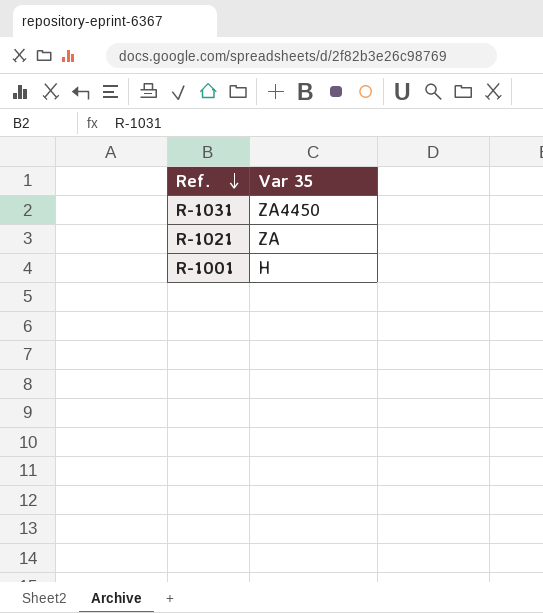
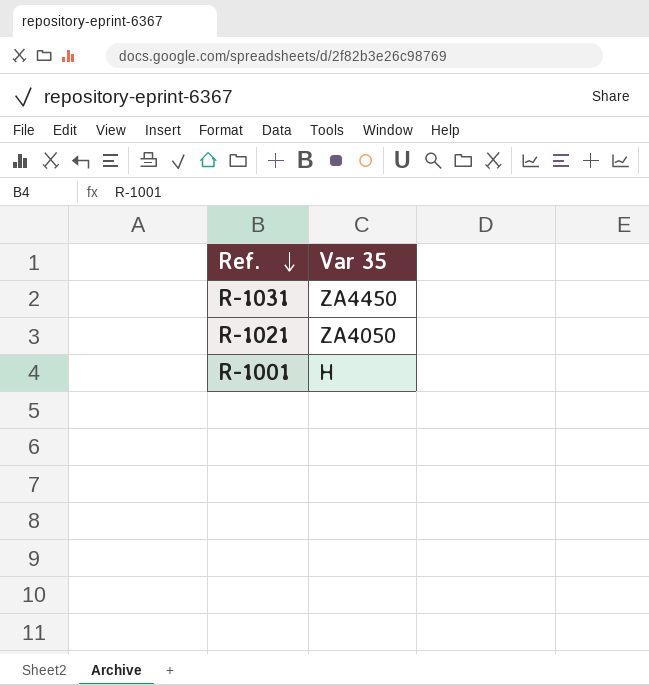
R-1021 | Var 35: ZA -> ZA4050

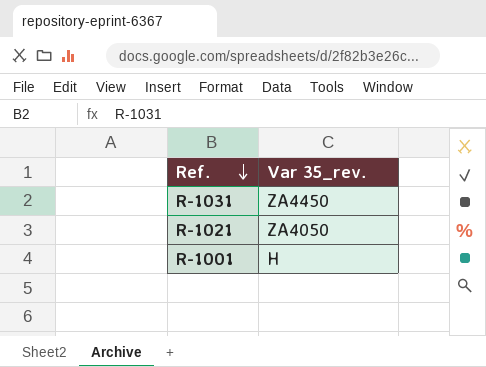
column name: Var 35 -> Var 35_rev.

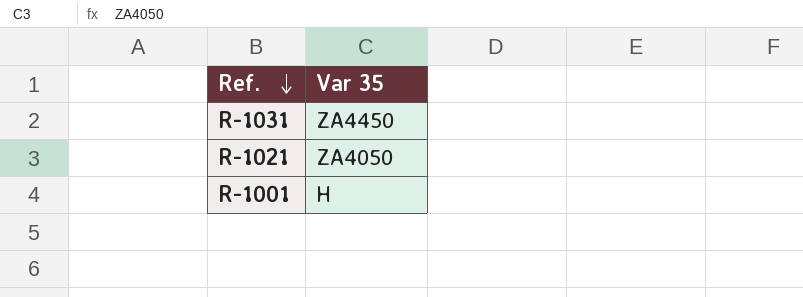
column name: Var 35_rev. -> Var 35

